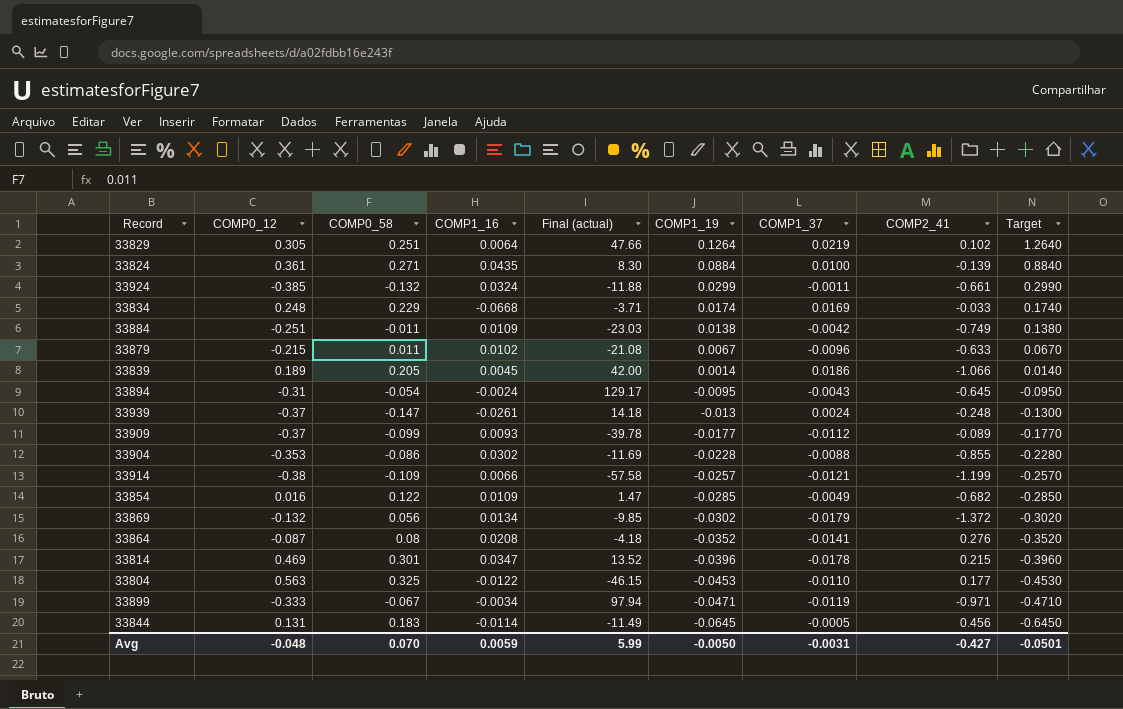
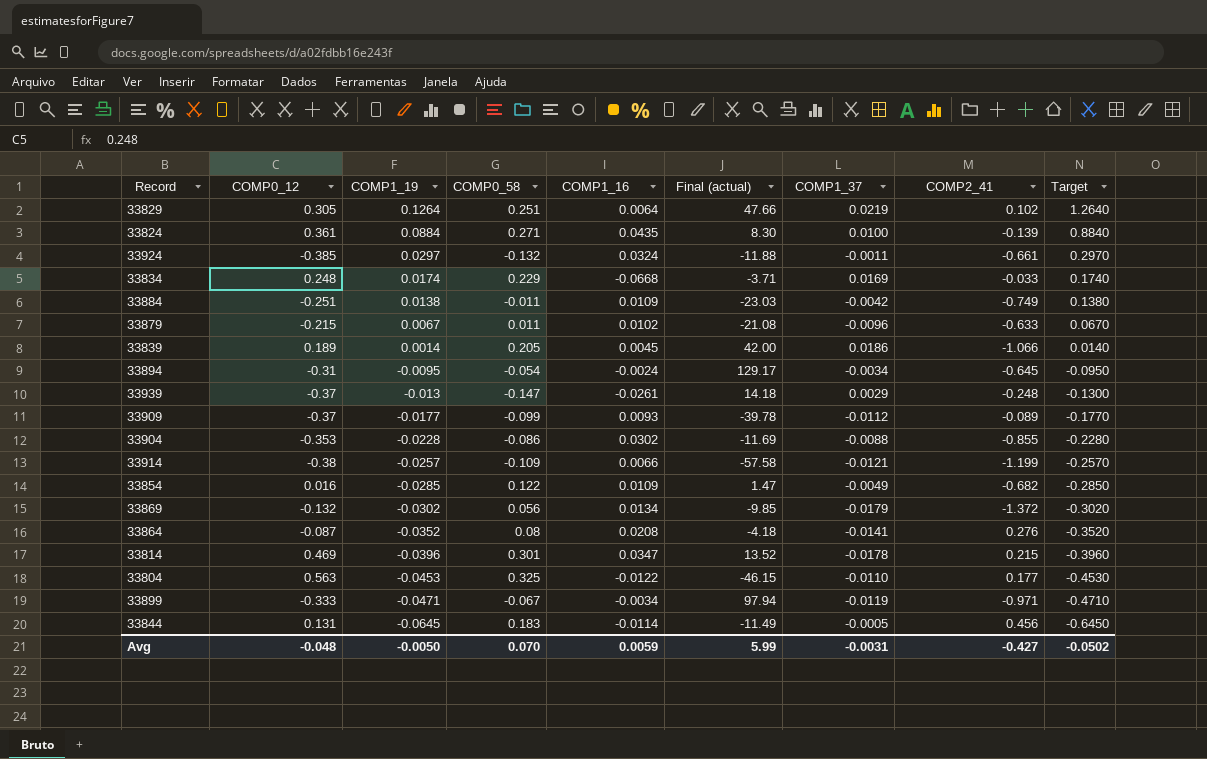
column COMP1_19 | position: 6 -> 3
33924 | COMP1_19: 0.0299 -> 0.0297
33924 | Target: 0.2990 -> 0.2970
33894 | COMP1_37: -0.0043 -> -0.0034
33939 | COMP1_37: 0.0024 -> 0.0029
Avg | Target: -0.0501 -> -0.0502

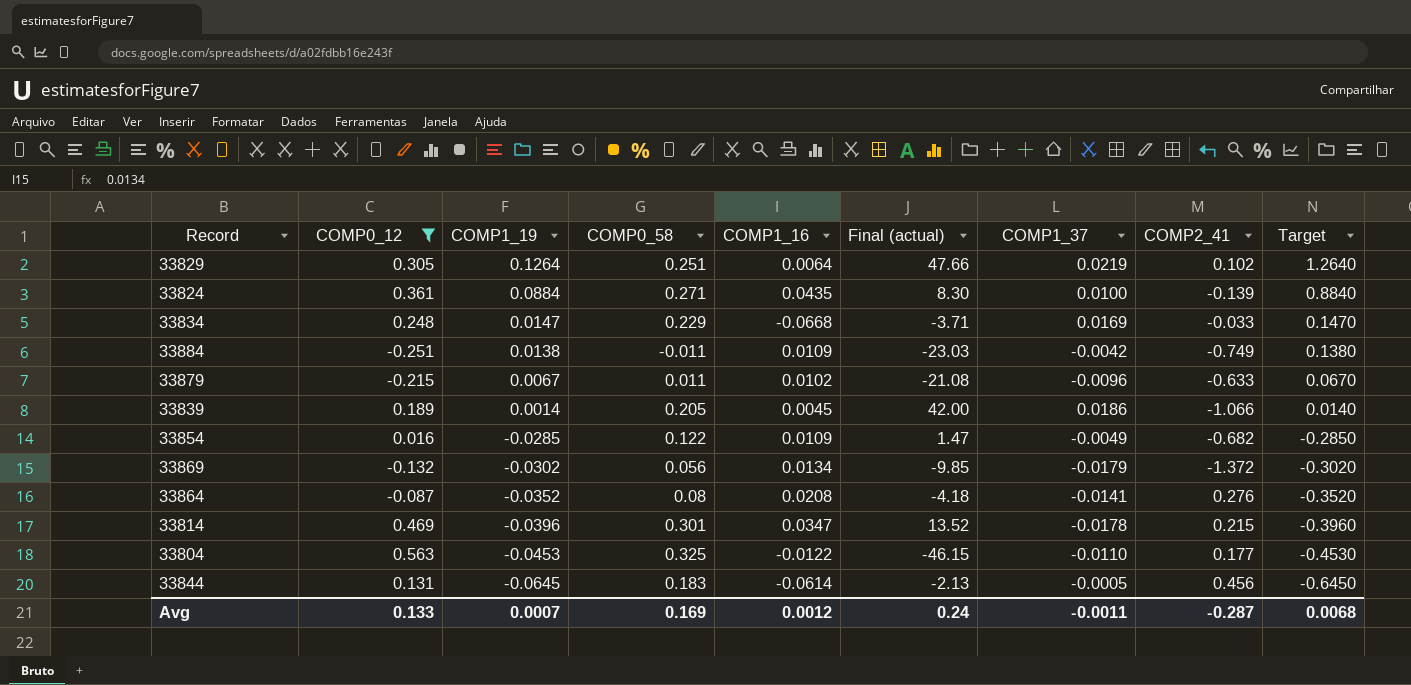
filter: none -> COMP0_12 >= -0.251
33834 | COMP1_19: 0.0174 -> 0.0147
33834 | Target: 0.1740 -> 0.1470
33844 | COMP1_16: -0.0114 -> -0.0614
33844 | Final (actual): -11.49 -> -2.13
Avg | COMP0_12: -0.048 -> 0.133
Avg | COMP1_19: -0.0050 -> 0.0007
Avg | COMP0_58: 0.070 -> 0.169
Avg | COMP1_16: 0.0059 -> 0.0012
Avg | Final (actual): 5.99 -> 0.24
Avg | COMP1_37: -0.0031 -> -0.0011
Avg | COMP2_41: -0.427 -> -0.287
Avg | Target: -0.0502 -> 0.0068

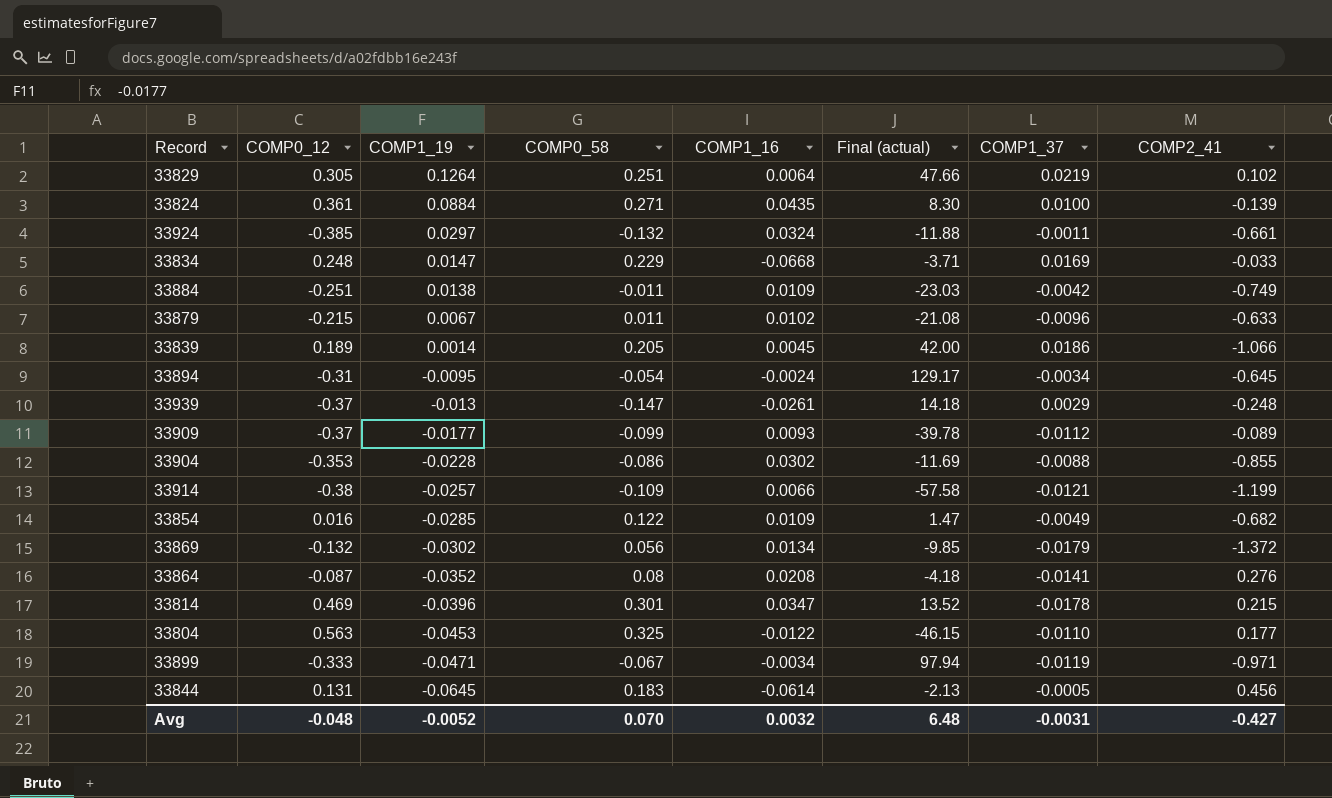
filter: COMP0_12 >= -0.251 -> none
column Target | formula: [COMP1_19] * 10 -> none
Avg | COMP0_12: 0.133 -> -0.048
Avg | COMP1_19: 0.0007 -> -0.0052
Avg | COMP0_58: 0.169 -> 0.070
Avg | COMP1_16: 0.0012 -> 0.0032
Avg | Final (actual): 0.24 -> 6.48
Avg | COMP1_37: -0.0011 -> -0.0031
Avg | COMP2_41: -0.287 -> -0.427

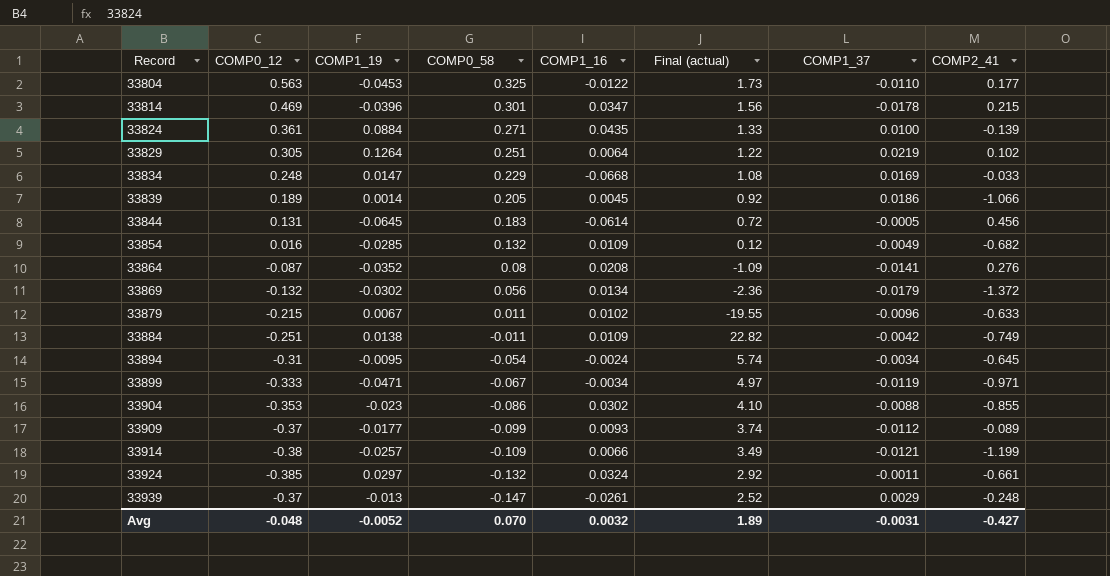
row order: COMP1_19 descending -> Record ascending
column Final (actual) | formula: [COMP0_12] / [COMP1_16] -> [COMP0_12] / [COMP0_58]
33854 | COMP0_58: 0.122 -> 0.132
33904 | COMP1_19: -0.0228 -> -0.023
Avg | Final (actual): 6.48 -> 1.89

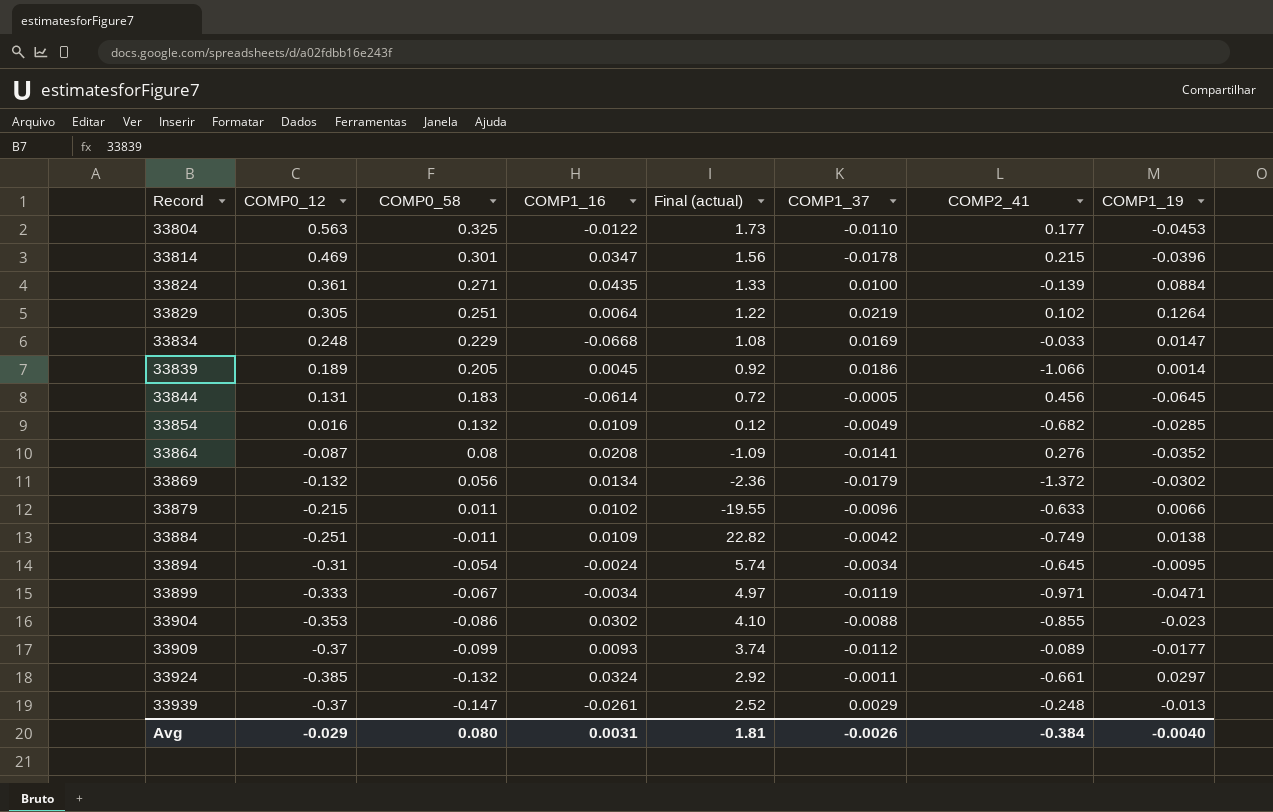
column COMP1_19 | position: 3 -> 8
row 33914: -0.38 | -0.0257 | -0.109 | 0.0066 | 3.49 | -0.0121 | -1.199 -> none
33879 | COMP1_19: 0.0067 -> 0.0066
Avg | COMP0_12: -0.048 -> -0.029
Avg | COMP0_58: 0.070 -> 0.080
Avg | COMP1_16: 0.0032 -> 0.0031
Avg | Final (actual): 1.89 -> 1.81
Avg | COMP1_37: -0.0031 -> -0.0026
Avg | COMP2_41: -0.427 -> -0.384
Avg | COMP1_19: -0.0052 -> -0.0040

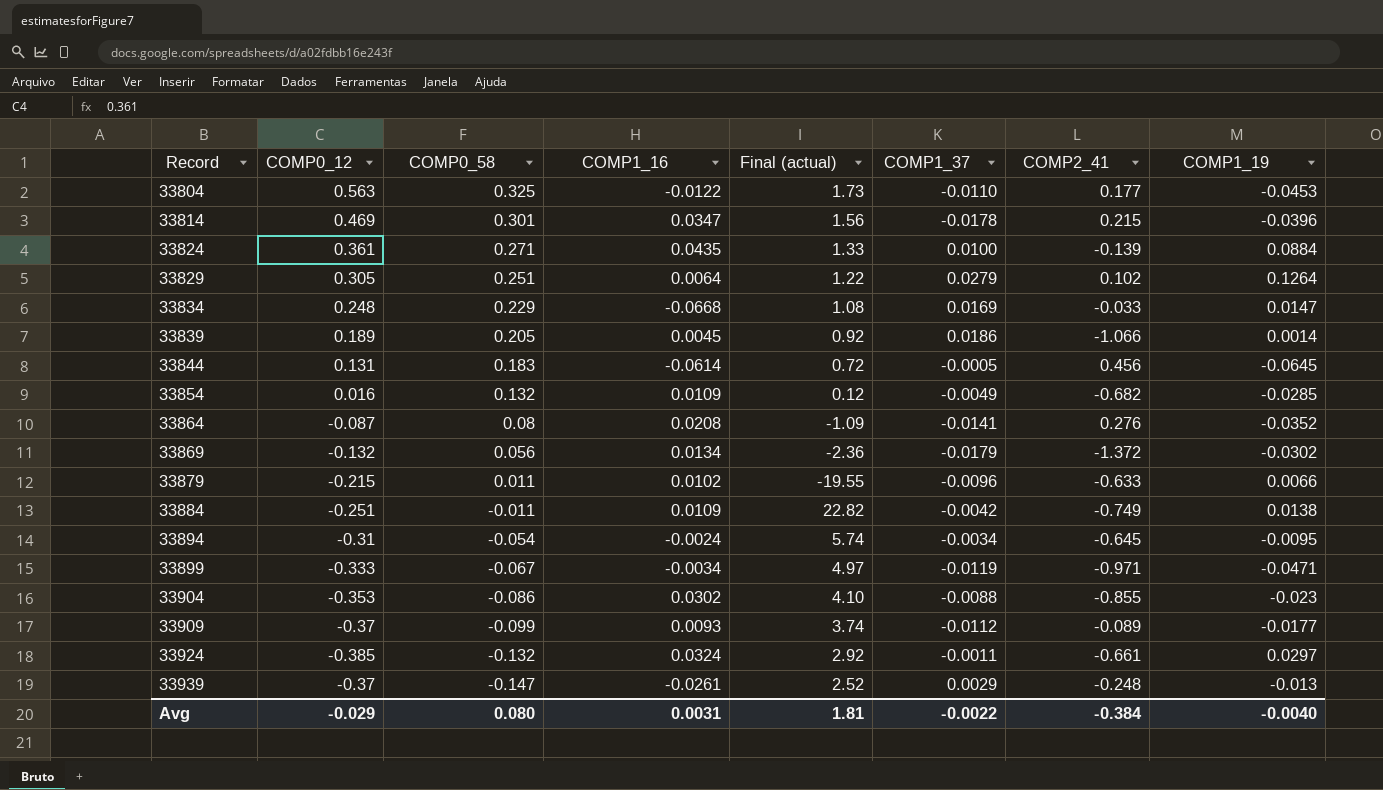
33829 | COMP1_37: 0.0219 -> 0.0279
Avg | COMP1_37: -0.0026 -> -0.0022

